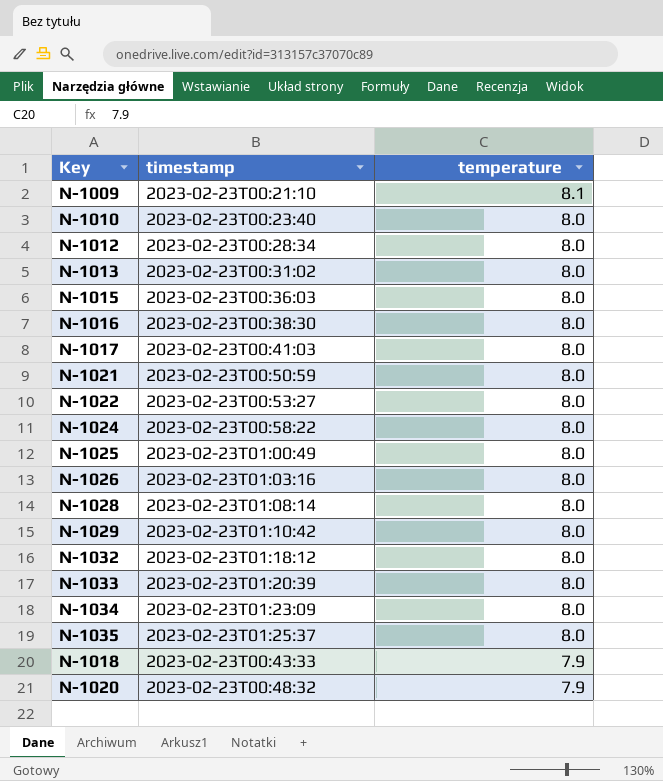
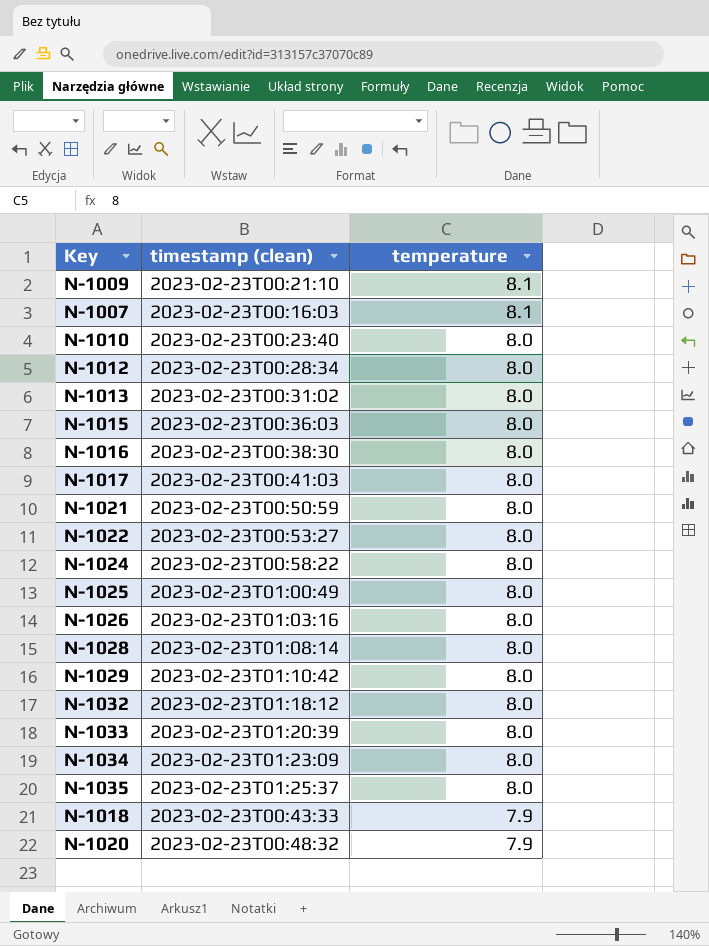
column name: timestamp -> timestamp (clean)
row N-1007: none -> 2023-02-23T00:16:03 | 8.1

